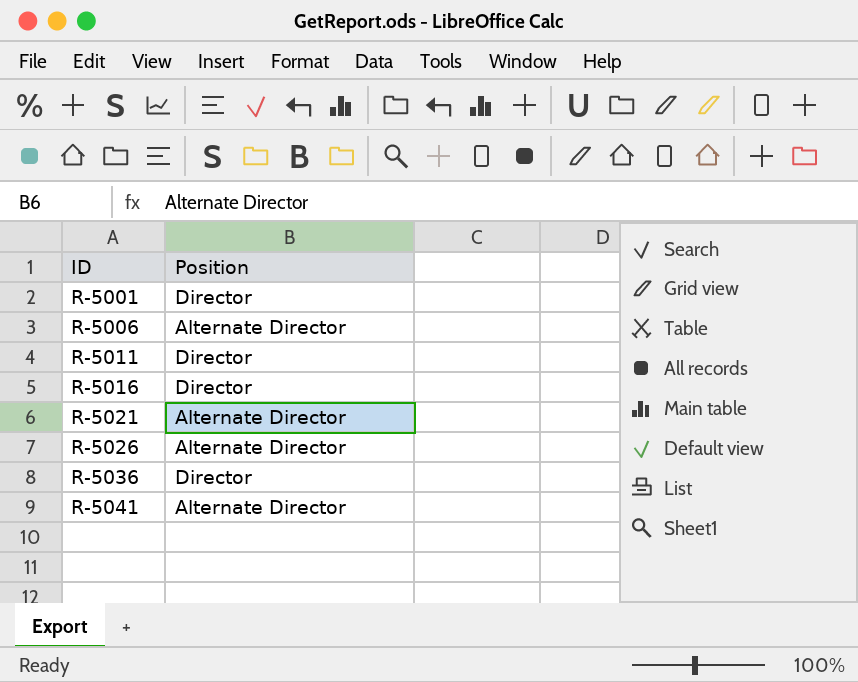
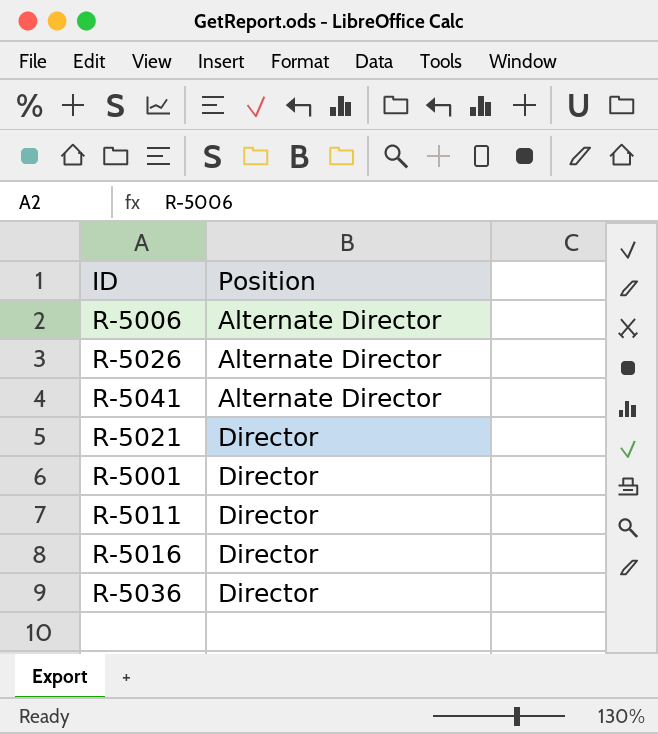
row order: ID ascending -> Position ascending
R-5021 | Position: Alternate Director -> Director

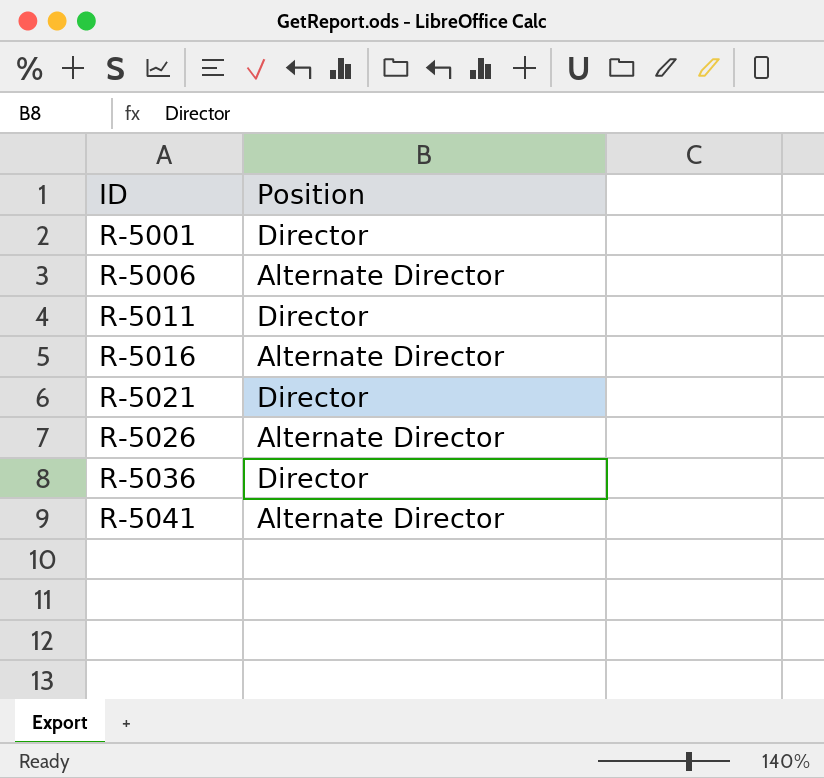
row order: Position ascending -> ID ascending
R-5016 | Position: Director -> Alternate Director

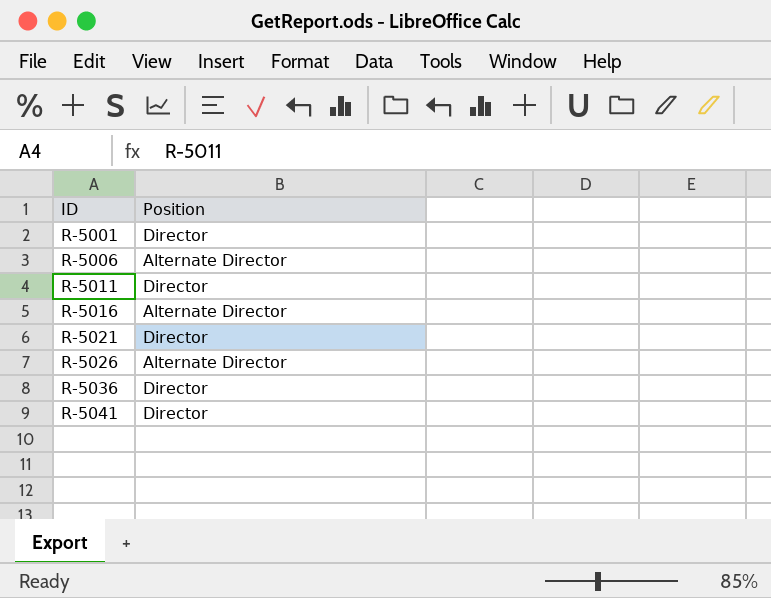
R-5041 | Position: Alternate Director -> Director

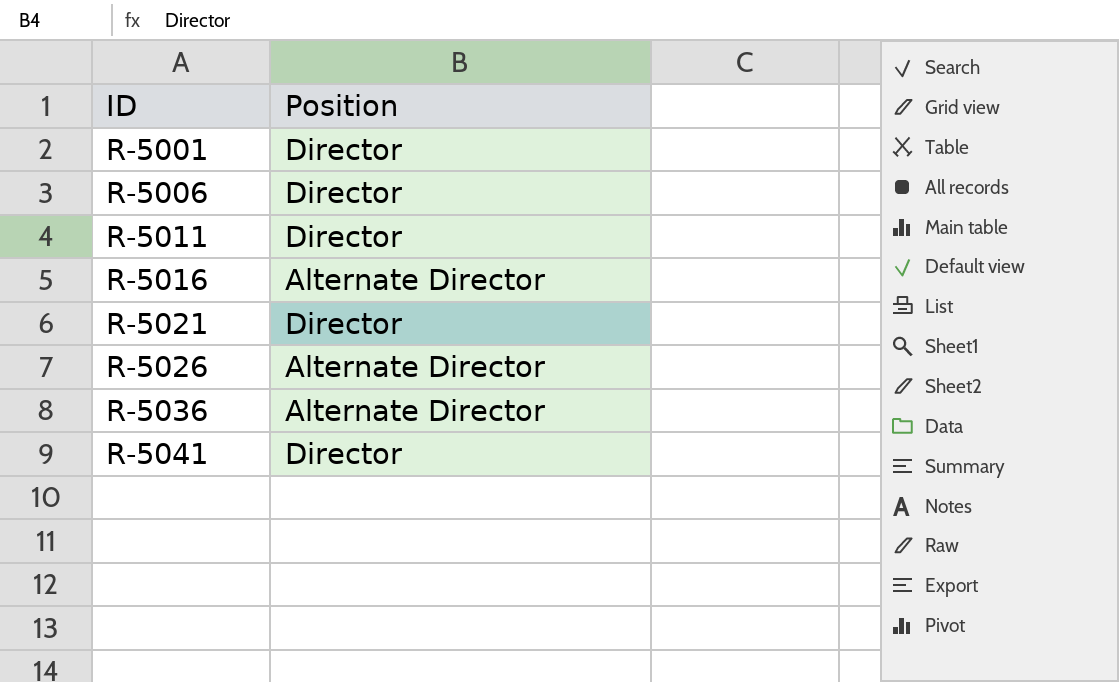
R-5006 | Position: Alternate Director -> Director
R-5036 | Position: Director -> Alternate Director

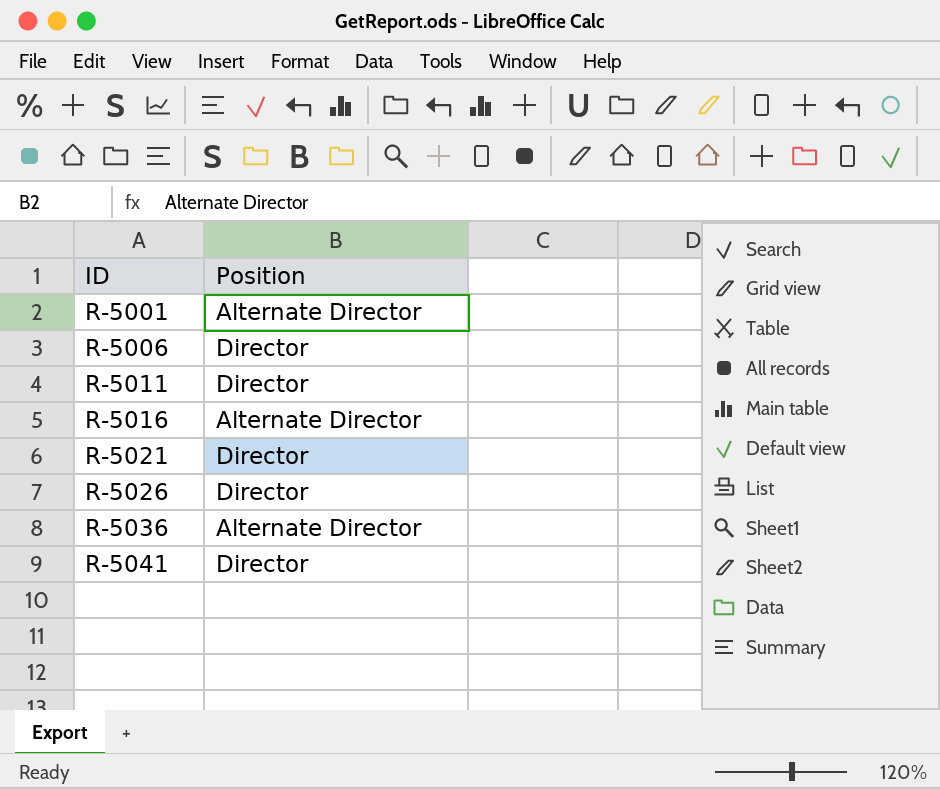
R-5001 | Position: Director -> Alternate Director
R-5026 | Position: Alternate Director -> Director

